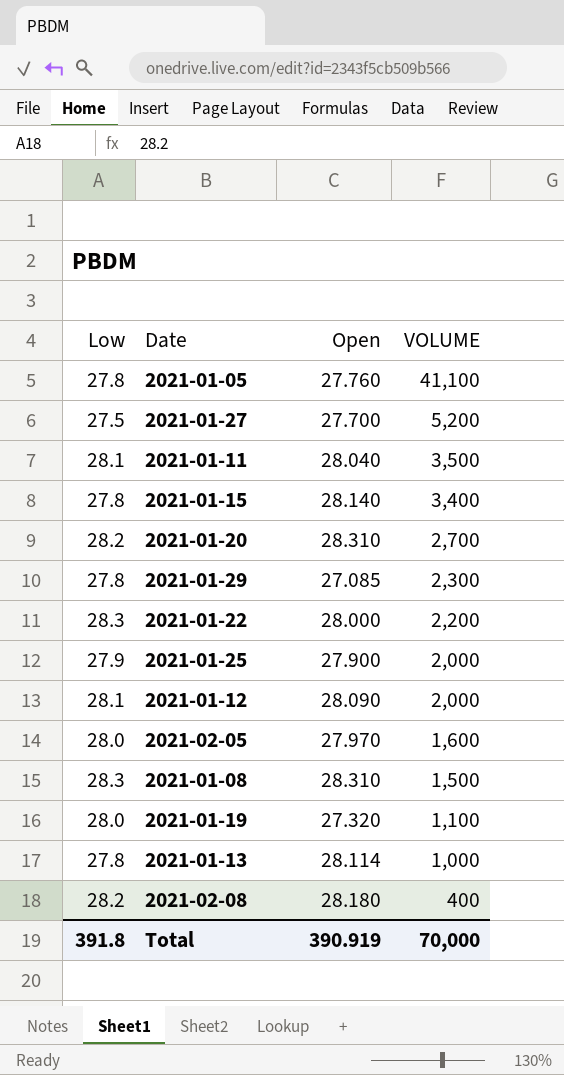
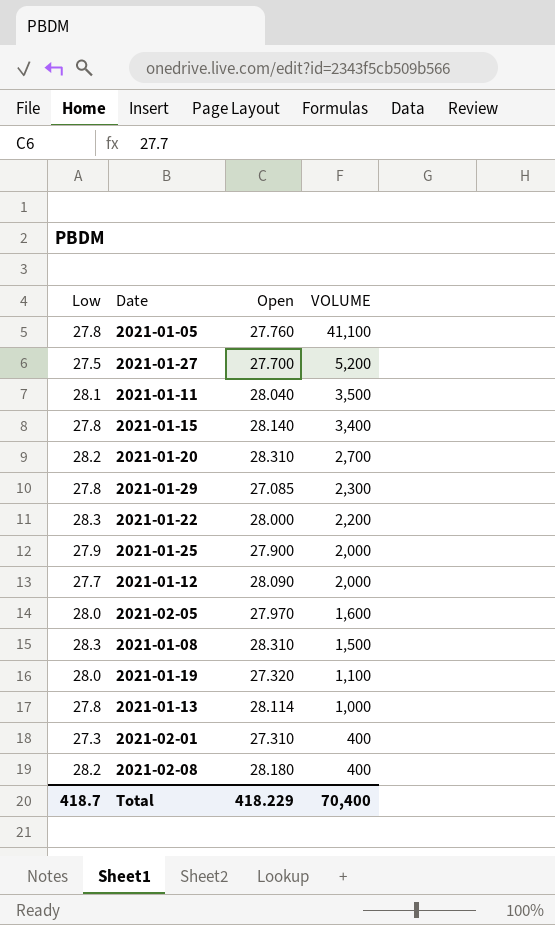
2021-01-12 | Low: 28.1 -> 27.7
row 2021-02-01: none -> 27.3 | 27.310 | 400
Total | Low: 391.8 -> 418.7
Total | Open: 390.919 -> 418.229
Total | VOLUME: 70,000 -> 70,400

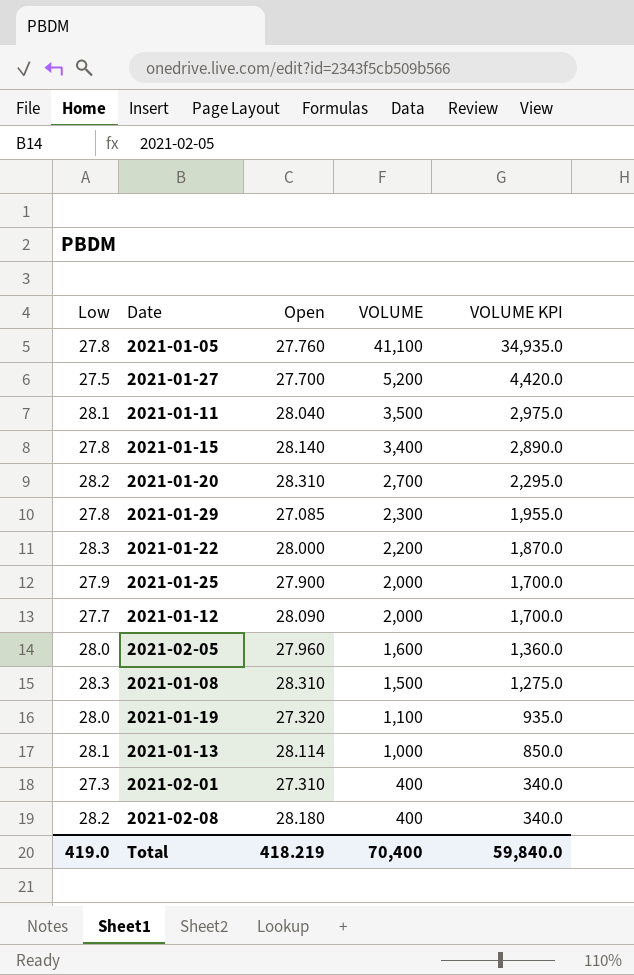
column VOLUME KPI | formula: none -> [VOLUME] * 0.85
2021-02-05 | Open: 27.970 -> 27.960
2021-01-13 | Low: 27.8 -> 28.1
Total | Low: 418.7 -> 419.0
Total | Open: 418.229 -> 418.219

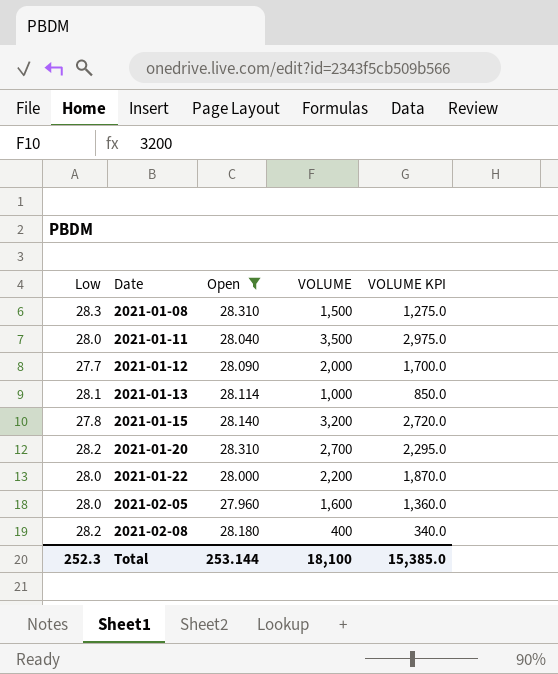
filter: none -> Open >= 27.960
row order: VOLUME descending -> Date ascending
2021-01-11 | Low: 28.1 -> 28.0
2021-01-15 | VOLUME: 3,400 -> 3,200
2021-01-15 | VOLUME KPI: 2,890.0 -> 2,720.0
2021-01-22 | Low: 28.3 -> 28.0
Total | Low: 419.0 -> 252.3
Total | Open: 418.219 -> 253.144
Total | VOLUME: 70,400 -> 18,100
Total | VOLUME KPI: 59,840.0 -> 15,385.0

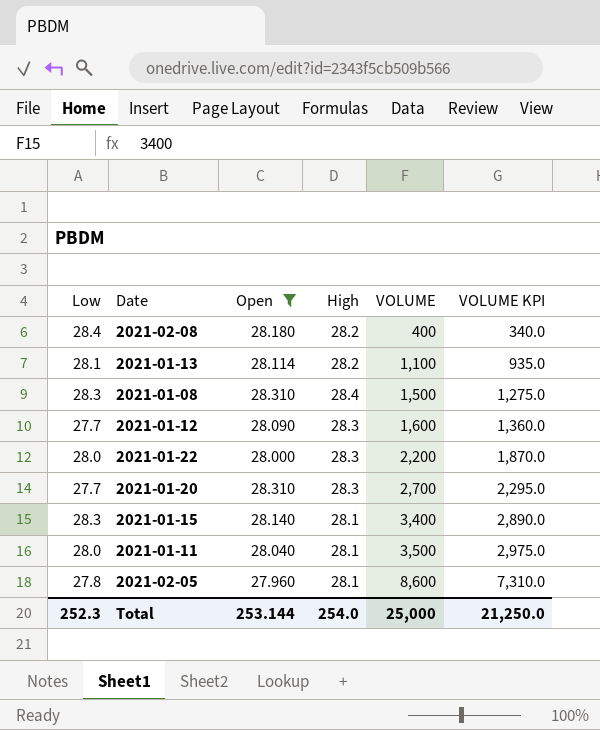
row order: Date ascending -> VOLUME ascending
column High | position: none -> 4
2021-02-08 | Low: 28.2 -> 28.4
2021-01-13 | VOLUME: 1,000 -> 1,100
2021-01-13 | VOLUME KPI: 850.0 -> 935.0
2021-01-12 | VOLUME: 2,000 -> 1,600
2021-01-12 | VOLUME KPI: 1,700.0 -> 1,360.0
2021-01-20 | Low: 28.2 -> 27.7
2021-01-15 | Low: 27.8 -> 28.3
2021-01-15 | VOLUME: 3,200 -> 3,400
2021-01-15 | VOLUME KPI: 2,720.0 -> 2,890.0
2021-02-05 | Low: 28.0 -> 27.8
2021-02-05 | VOLUME: 1,600 -> 8,600
2021-02-05 | VOLUME KPI: 1,360.0 -> 7,310.0
Total | VOLUME: 18,100 -> 25,000
Total | VOLUME KPI: 15,385.0 -> 21,250.0

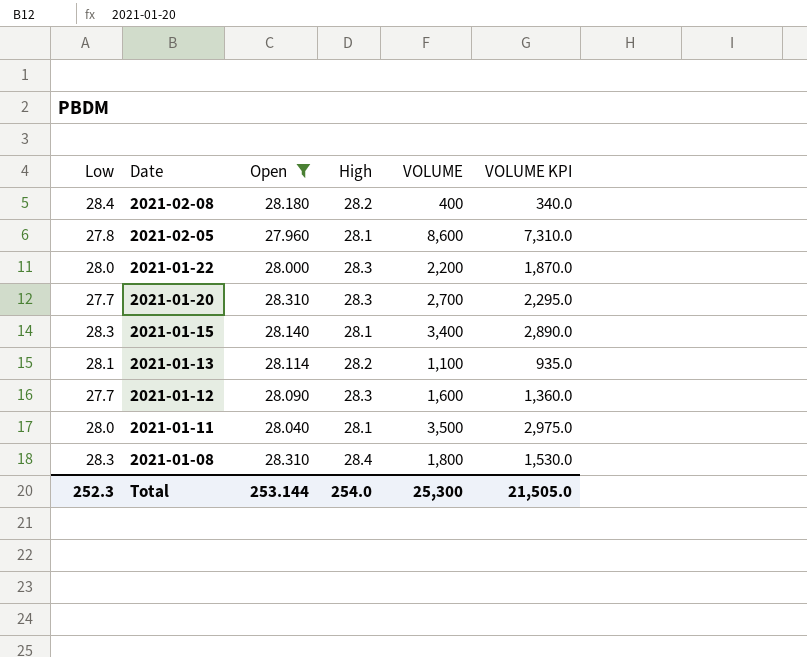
row order: VOLUME ascending -> Date descending
2021-01-08 | VOLUME: 1,500 -> 1,800
2021-01-08 | VOLUME KPI: 1,275.0 -> 1,530.0
Total | VOLUME: 25,000 -> 25,300
Total | VOLUME KPI: 21,250.0 -> 21,505.0

